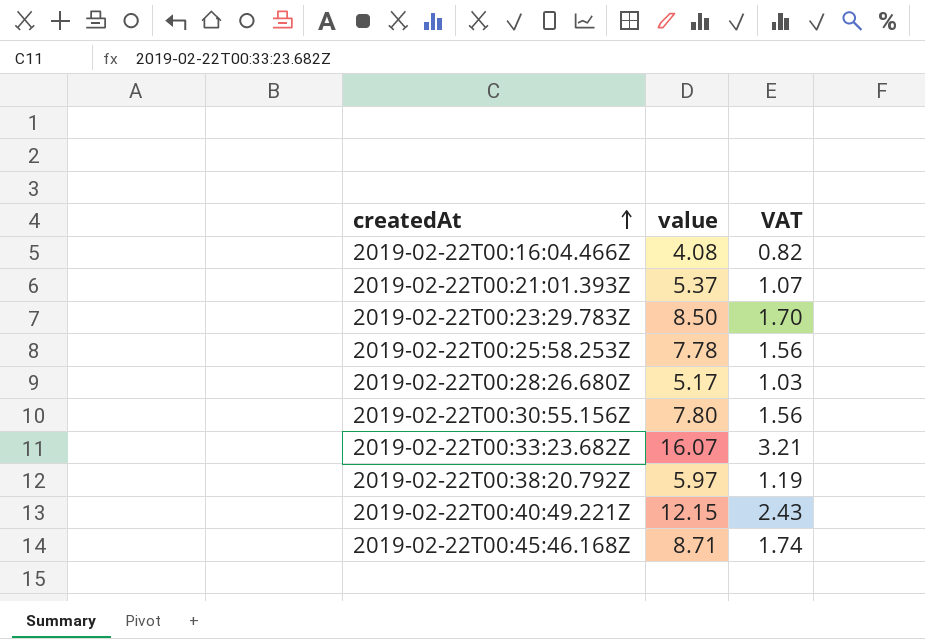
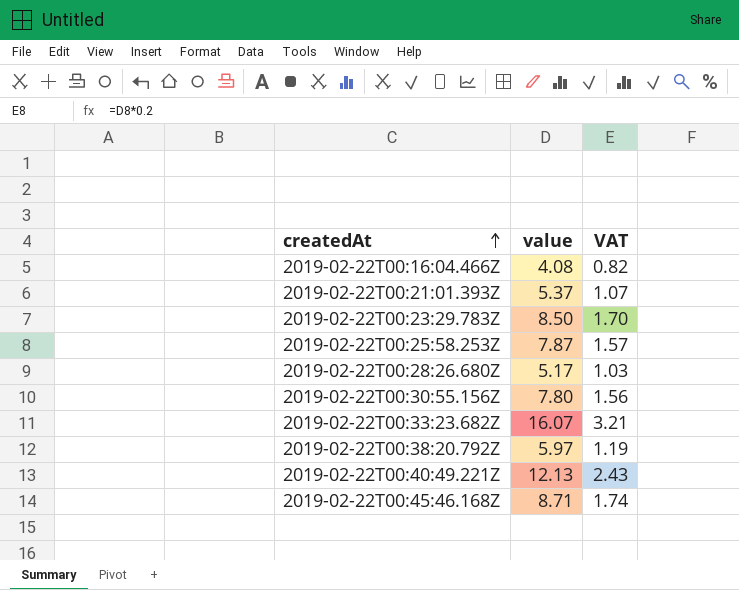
2019-02-22T00:25:58.253Z | value: 7.78 -> 7.87
2019-02-22T00:25:58.253Z | VAT: 1.56 -> 1.57
2019-02-22T00:40:49.221Z | value: 12.15 -> 12.13

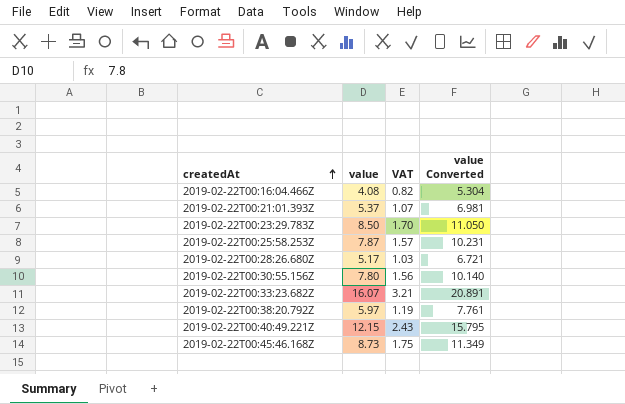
column value Converted | formula: none -> [value] * 1.3
2019-02-22T00:40:49.221Z | value: 12.13 -> 12.15
2019-02-22T00:45:46.168Z | value: 8.71 -> 8.73
2019-02-22T00:45:46.168Z | VAT: 1.74 -> 1.75

